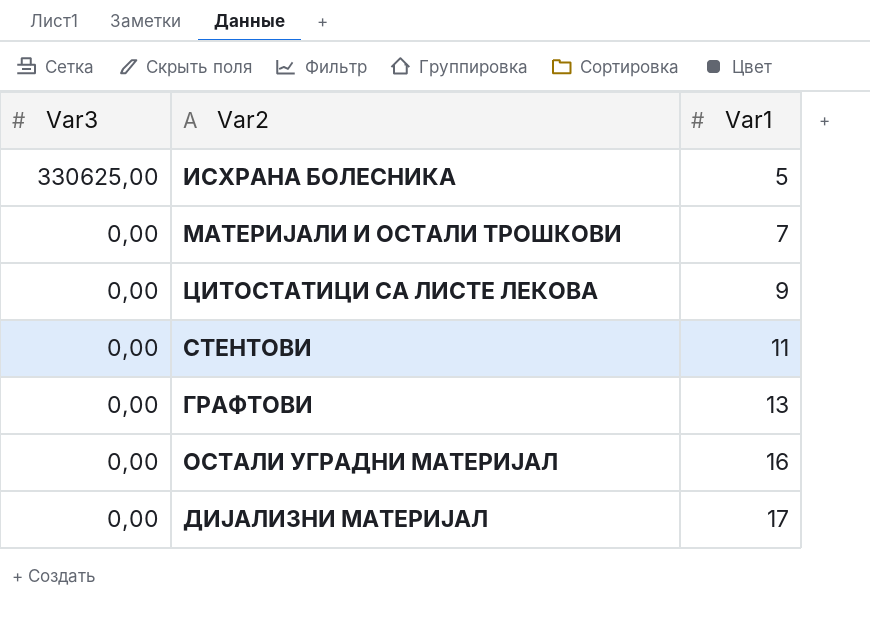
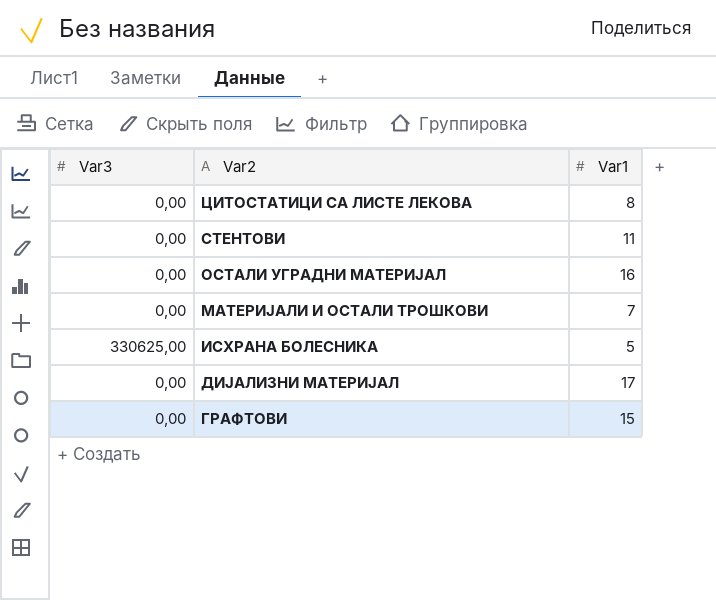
row order: Var3 descending -> Var2 descending
ЦИТОСТАТИЦИ СА ЛИСТЕ ЛЕКОВА | Var1: 9 -> 8
ГРАФТОВИ | Var1: 13 -> 15

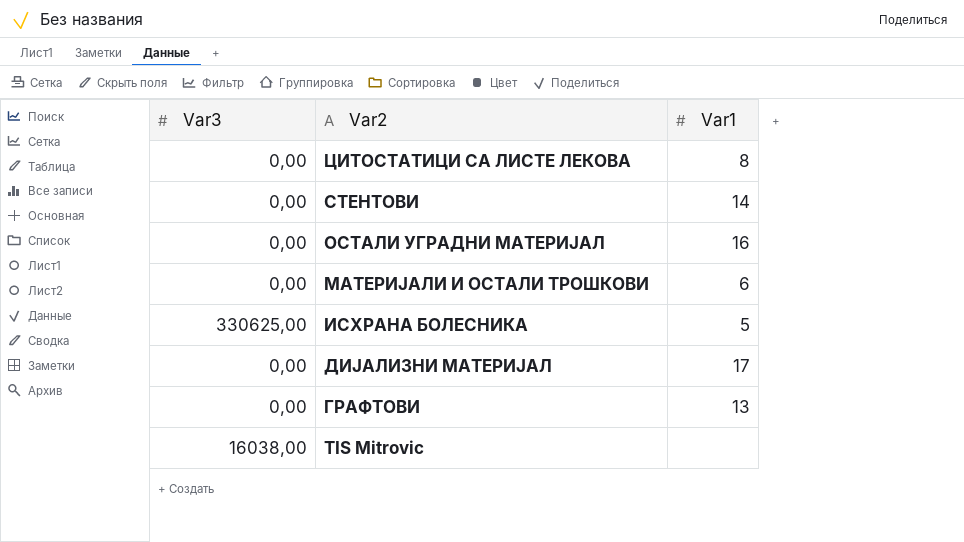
СТЕНТОВИ | Var1: 11 -> 14
МАТЕРИЈАЛИ И ОСТАЛИ ТРОШКОВИ | Var1: 7 -> 6
ГРАФТОВИ | Var1: 15 -> 13
row TIS Mitrovic: none -> 16038,00 | none

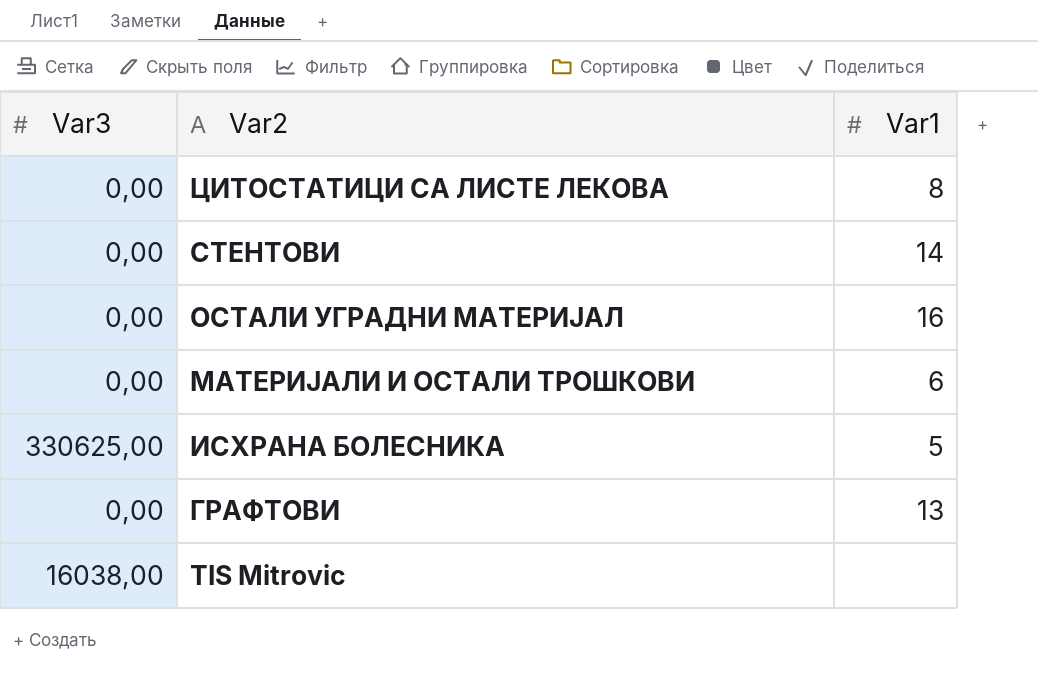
row ДИЈАЛИЗНИ МАТЕРИЈАЛ: 0,00 | 17 -> none

